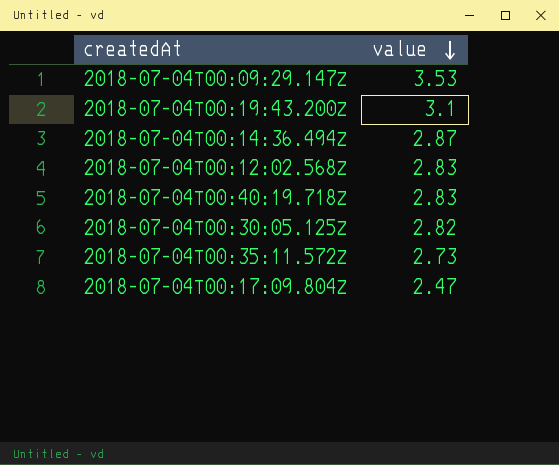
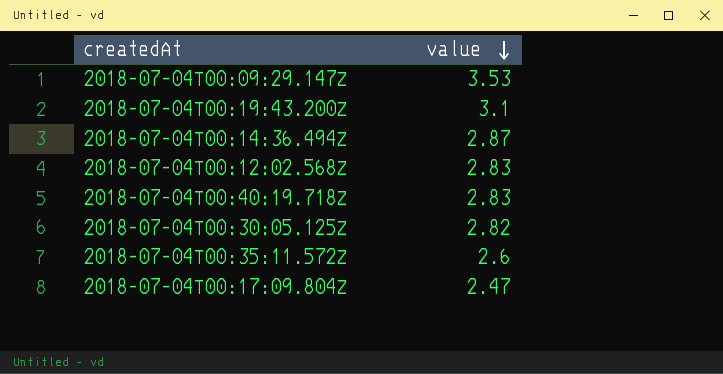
2018-07-04T00:35:11.572Z | value: 2.73 -> 2.6

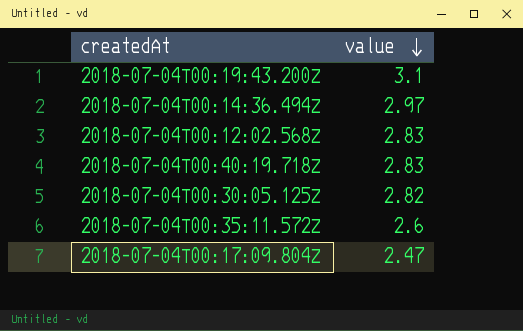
row 2018-07-04T00:09:29.147Z: 3.53 -> none
2018-07-04T00:14:36.494Z | value: 2.87 -> 2.97

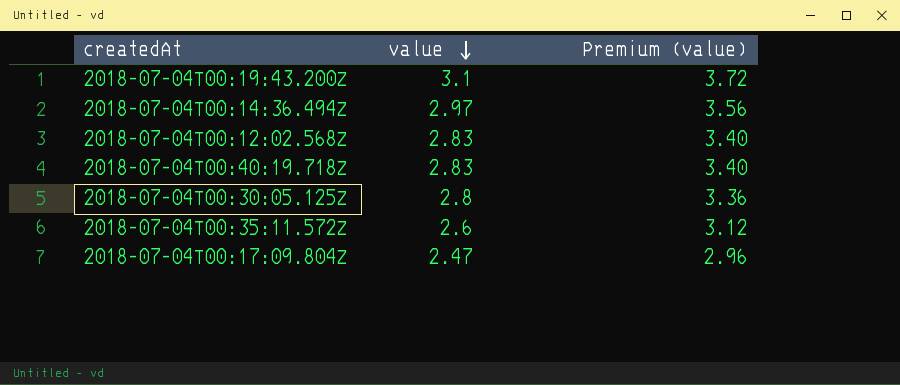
column Premium (value) | formula: none -> [value] * 1.2
2018-07-04T00:30:05.125Z | value: 2.82 -> 2.8

